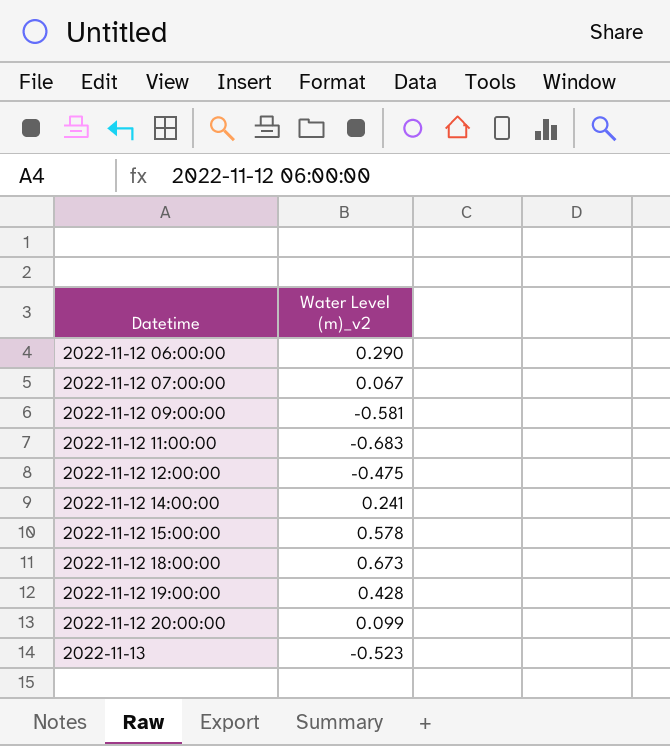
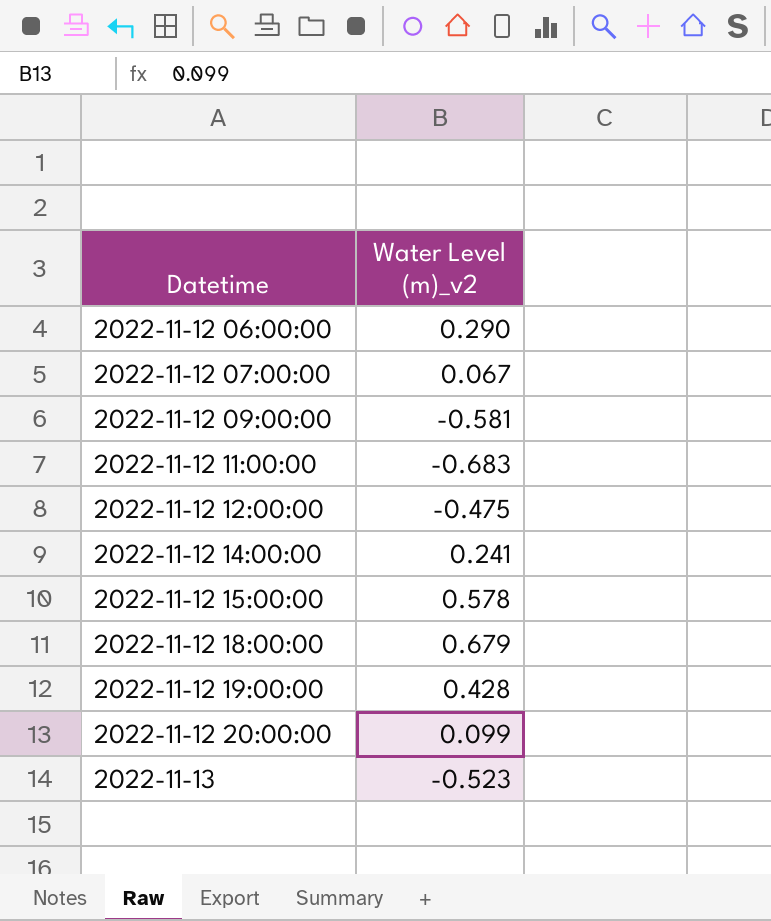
2022-11-12 18:00:00 | Water Level (m)_v2: 0.673 -> 0.679

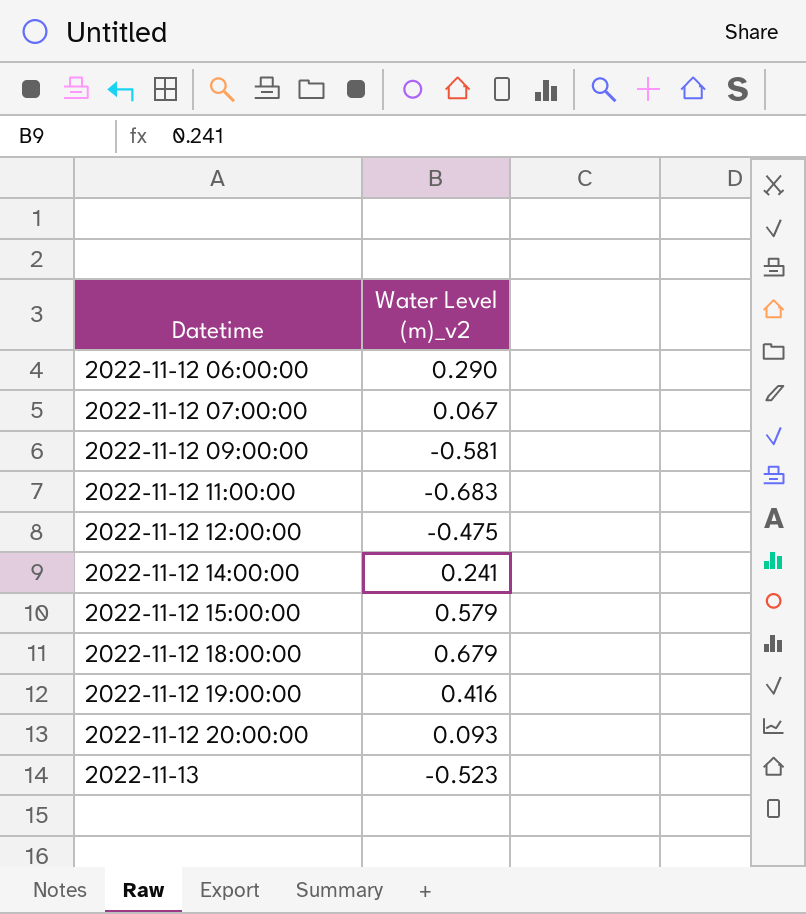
2022-11-12 15:00:00 | Water Level (m)_v2: 0.578 -> 0.579
2022-11-12 19:00:00 | Water Level (m)_v2: 0.428 -> 0.416
2022-11-12 20:00:00 | Water Level (m)_v2: 0.099 -> 0.093

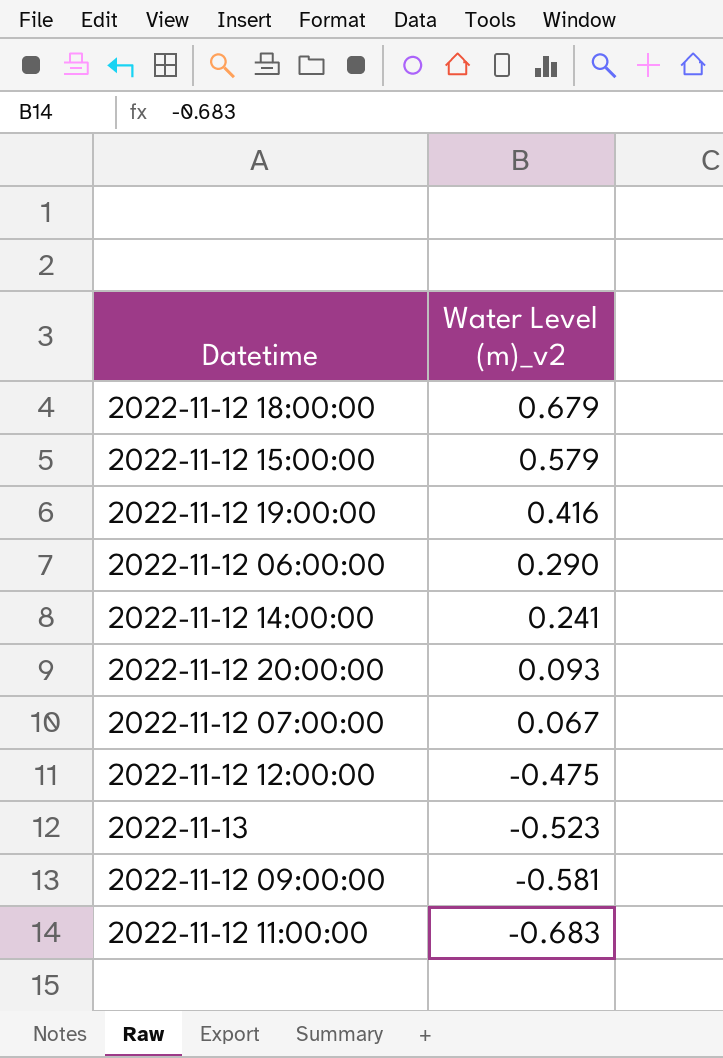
row order: Datetime ascending -> Water Level (m)_v2 descending

